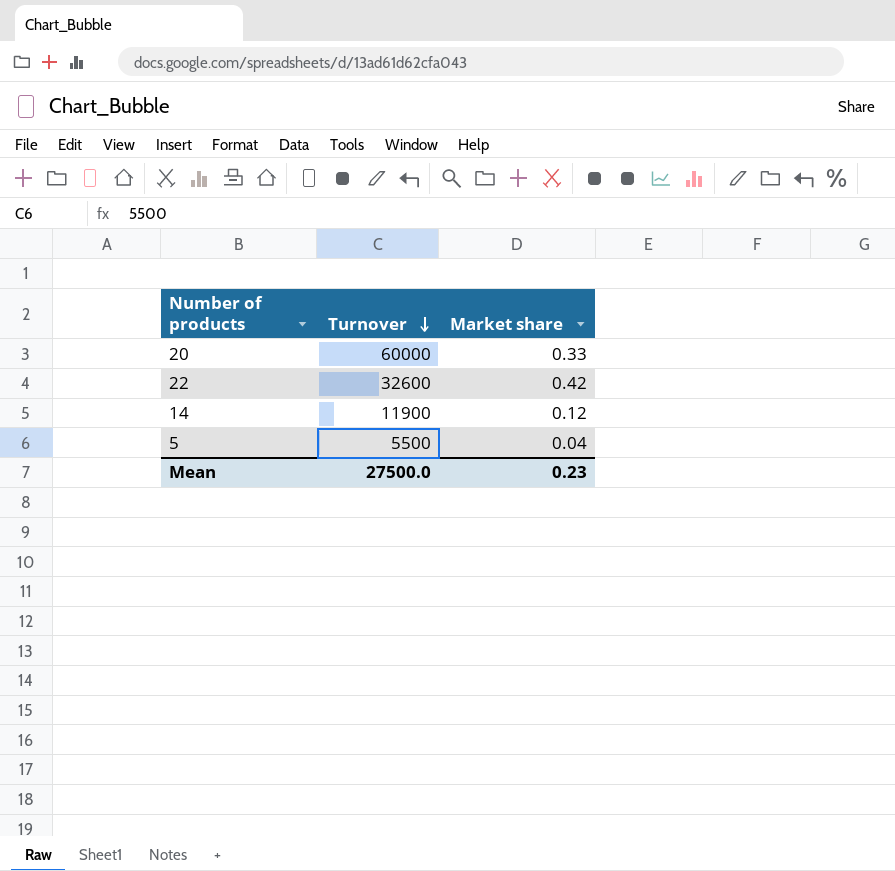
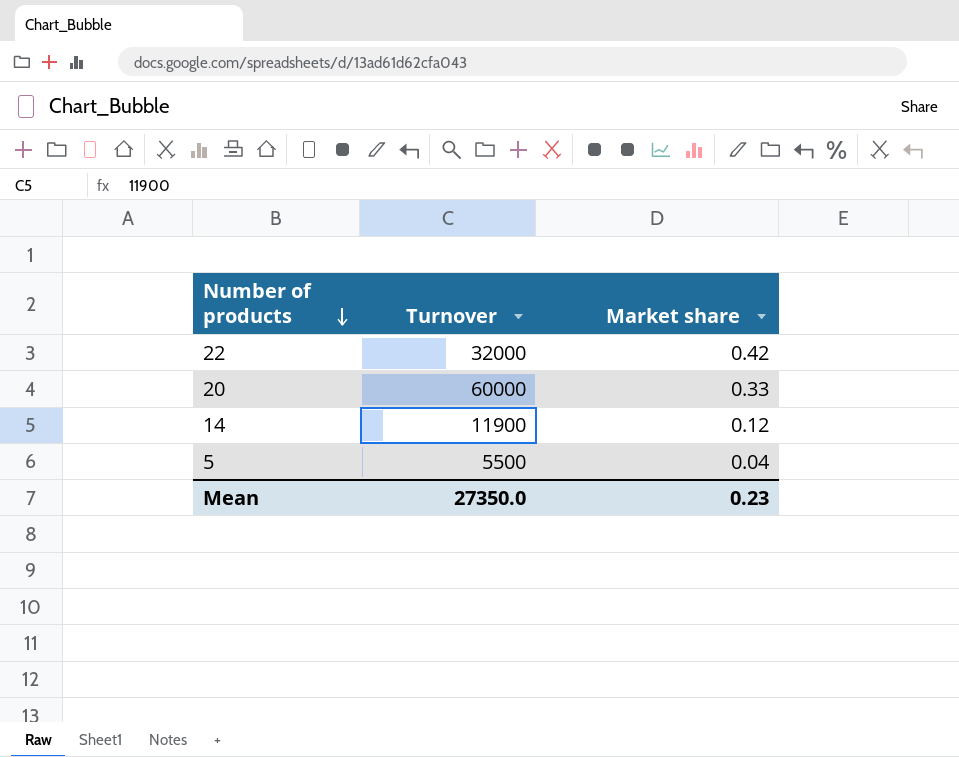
row order: Turnover descending -> Number of products descending
22 | Turnover: 32600 -> 32000
Mean | Turnover: 27500.0 -> 27350.0

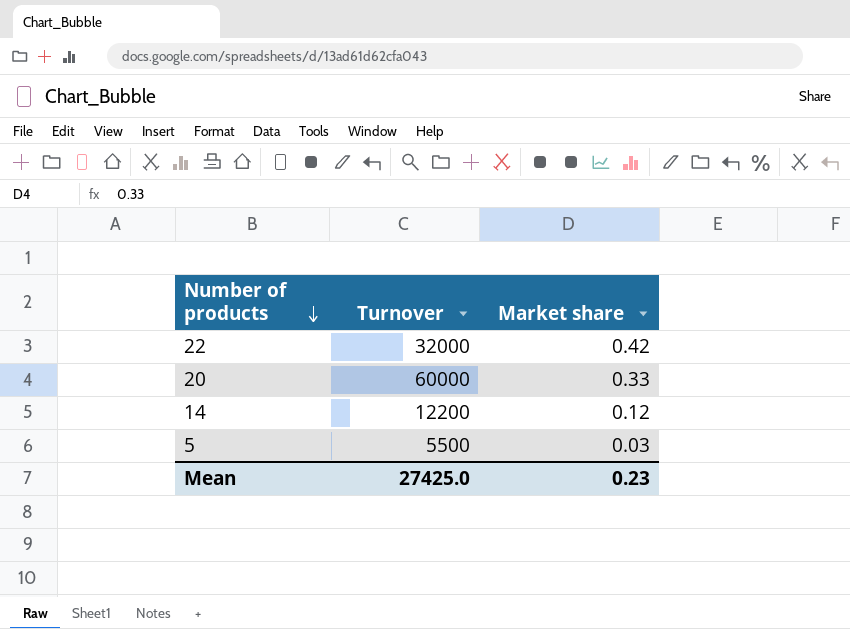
14 | Turnover: 11900 -> 12200
5 | Market share: 0.04 -> 0.03
Mean | Turnover: 27350.0 -> 27425.0

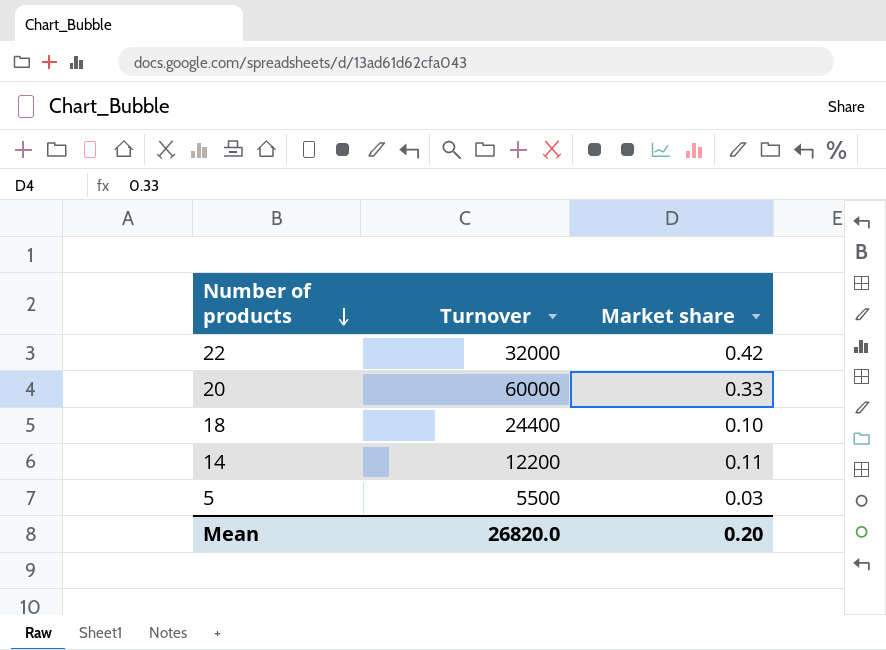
row 18: none -> 24400 | 0.10
14 | Market share: 0.12 -> 0.11
Mean | Turnover: 27425.0 -> 26820.0
Mean | Market share: 0.23 -> 0.20

